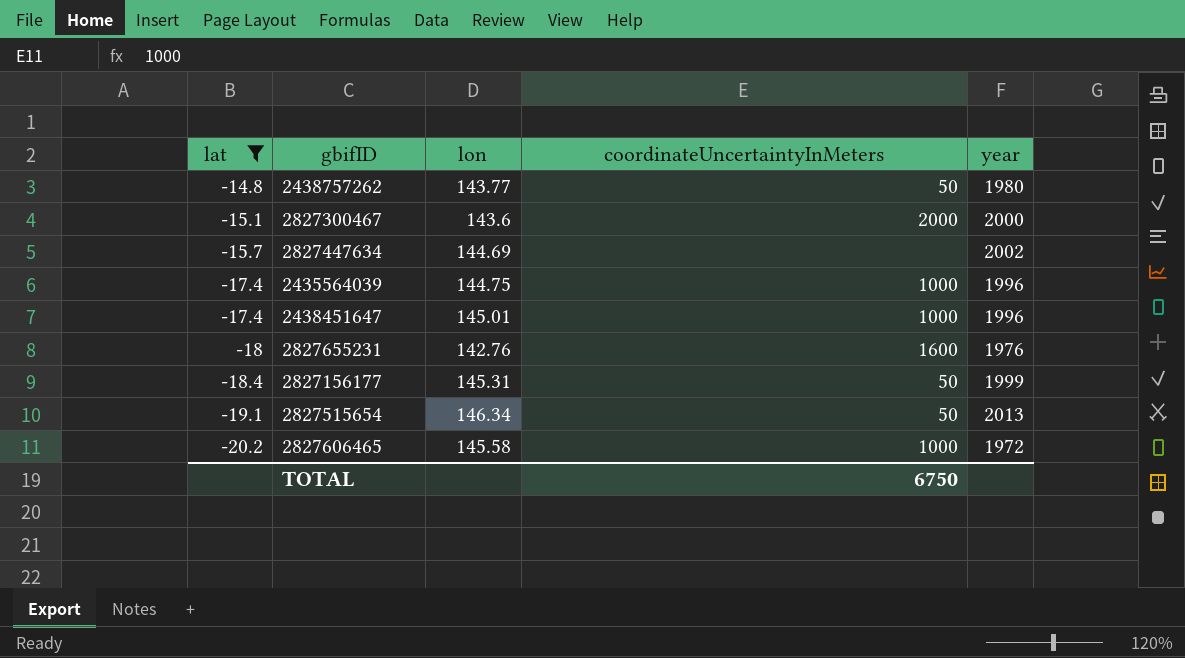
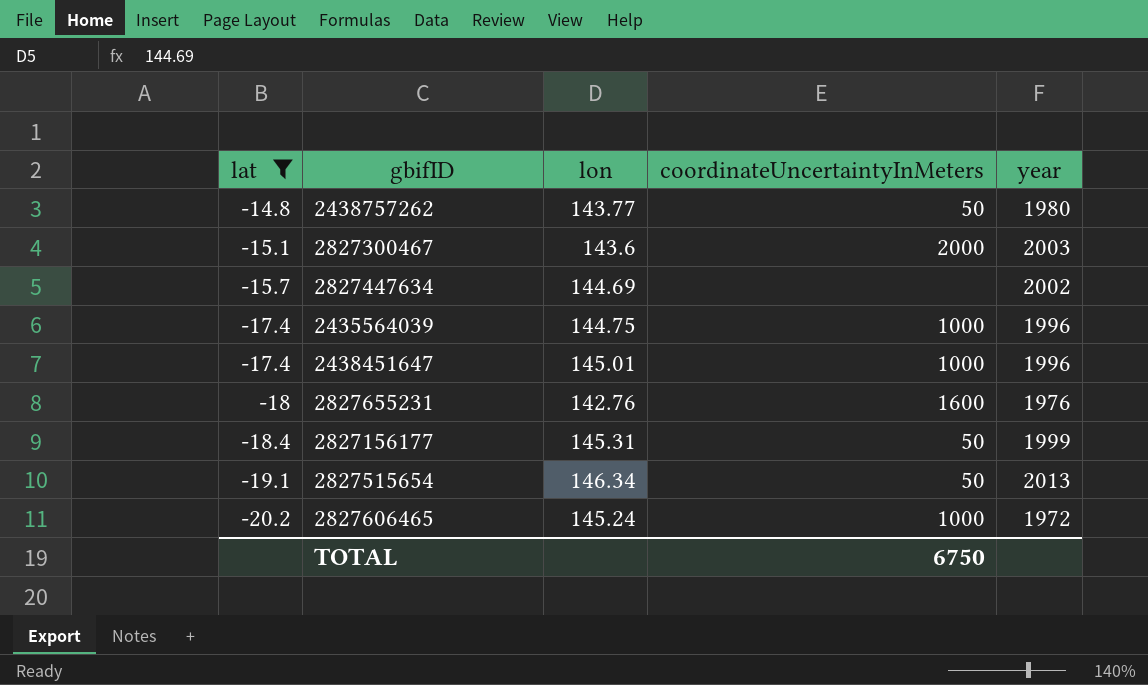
2827300467 | year: 2000 -> 2003
2827606465 | lon: 145.58 -> 145.24

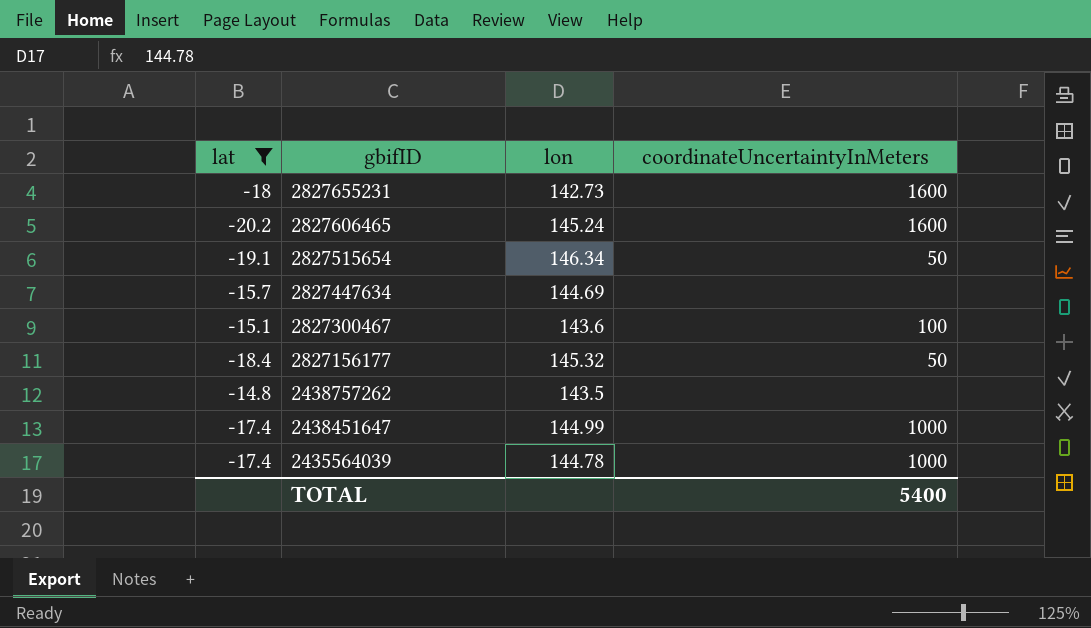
row order: lat descending -> gbifID descending
column year | position: 5 -> none
2827655231 | lon: 142.76 -> 142.73
2827606465 | coordinateUncertaintyInMeters: 1000 -> 1600
2827300467 | coordinateUncertaintyInMeters: 2000 -> 100
2827156177 | lon: 145.31 -> 145.32
2438757262 | lon: 143.77 -> 143.5
2438757262 | coordinateUncertaintyInMeters: 50 -> none
2438451647 | lon: 145.01 -> 144.99
2435564039 | lon: 144.75 -> 144.78
TOTAL | coordinateUncertaintyInMeters: 6750 -> 5400

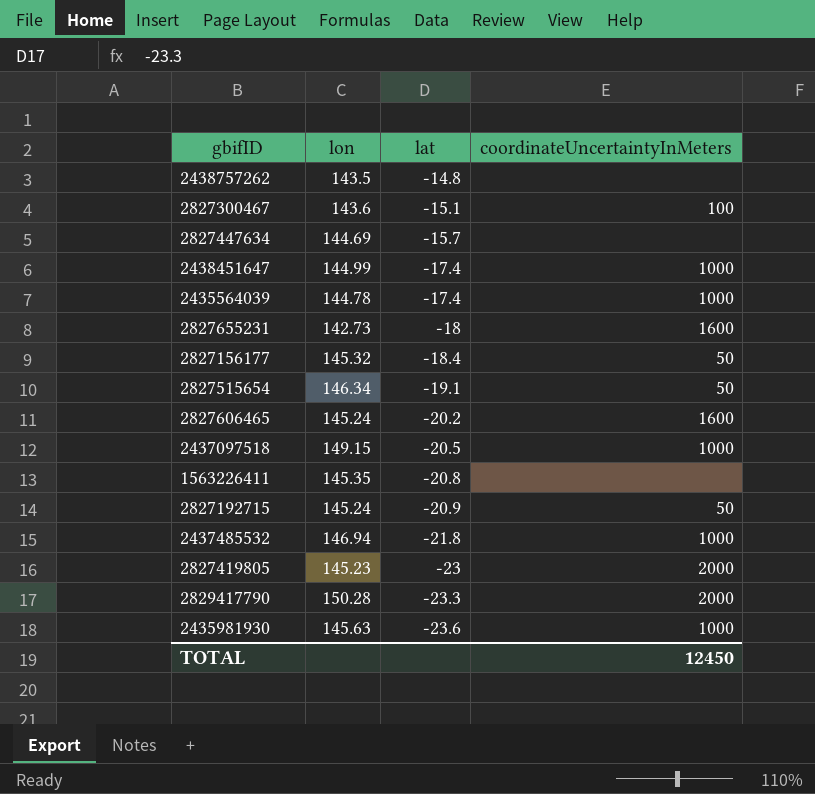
filter: lat >= -20.2 -> none
row order: gbifID descending -> lat descending
column lat | position: 1 -> 3
TOTAL | coordinateUncertaintyInMeters: 5400 -> 12450

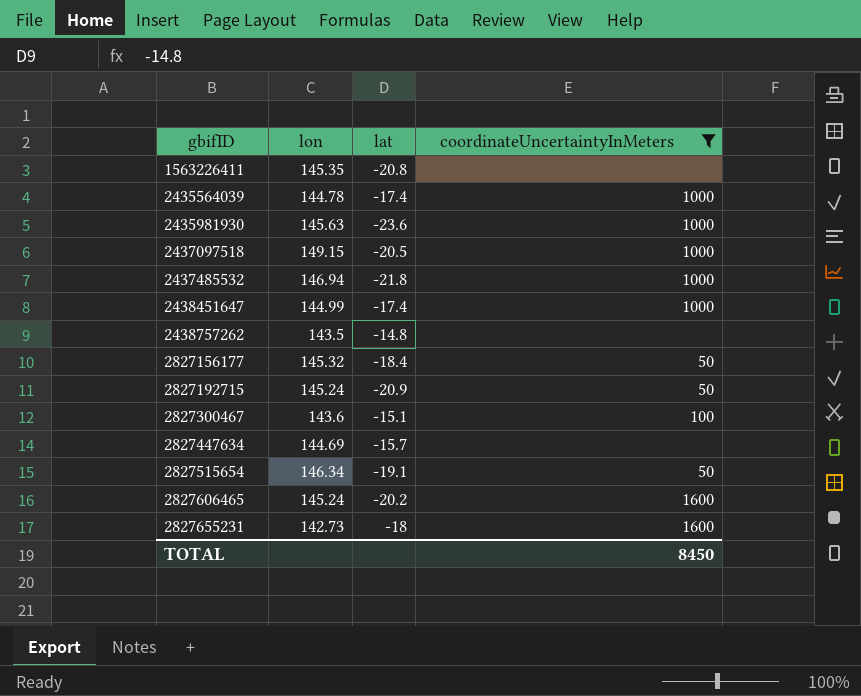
filter: none -> coordinateUncertaintyInMeters != 2000
row order: lat descending -> gbifID ascending
TOTAL | coordinateUncertaintyInMeters: 12450 -> 8450

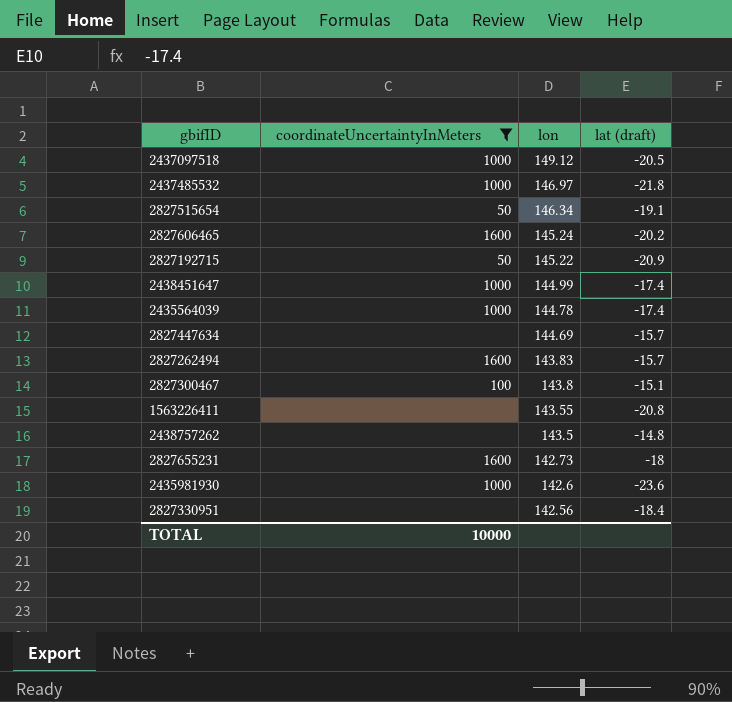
row order: gbifID ascending -> lon descending
column coordinateUncertaintyInMeters | position: 4 -> 2
column name: lat -> lat (draft)
row 2827156177: 145.32 | -18.4 | 50 -> none
2437097518 | lon: 149.15 -> 149.12
2437485532 | lon: 146.94 -> 146.97
2827192715 | lon: 145.24 -> 145.22
row 2827262494: none -> 1600 | 143.83 | -15.7
2827300467 | lon: 143.6 -> 143.8
1563226411 | lon: 145.35 -> 143.55
2435981930 | lon: 145.63 -> 142.6
row 2827330951: none -> none | 142.56 | -18.4
TOTAL | coordinateUncertaintyInMeters: 8450 -> 10000

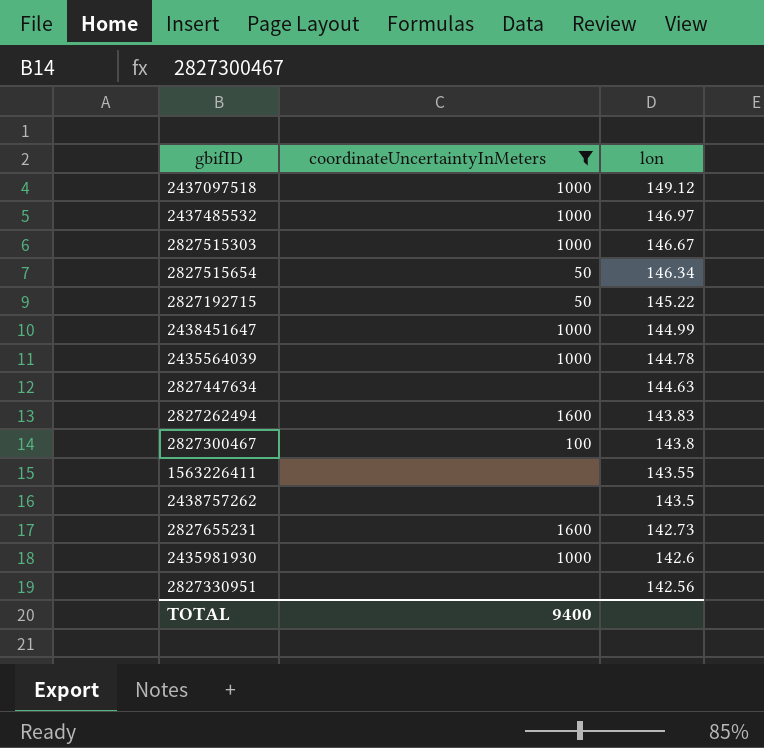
column lat (draft) | position: 4 -> none
row 2827606465: 1600 | 145.24 | -20.2 -> none
row 2827515303: none -> 1000 | 146.67
2827447634 | lon: 144.69 -> 144.63
TOTAL | coordinateUncertaintyInMeters: 10000 -> 9400

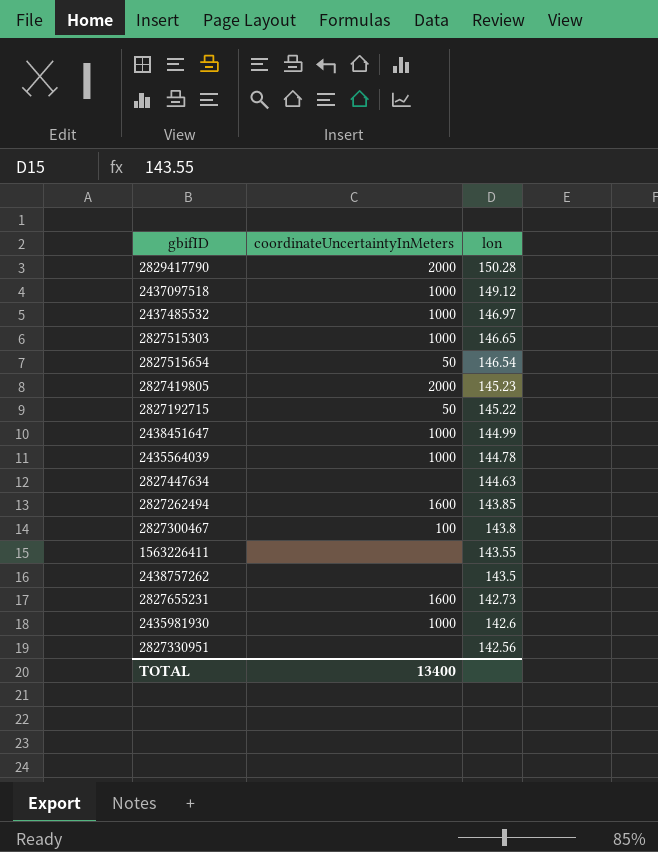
filter: coordinateUncertaintyInMeters != 2000 -> none
2827515303 | lon: 146.67 -> 146.65
2827515654 | lon: 146.34 -> 146.54
2827262494 | lon: 143.83 -> 143.85
TOTAL | coordinateUncertaintyInMeters: 9400 -> 13400

